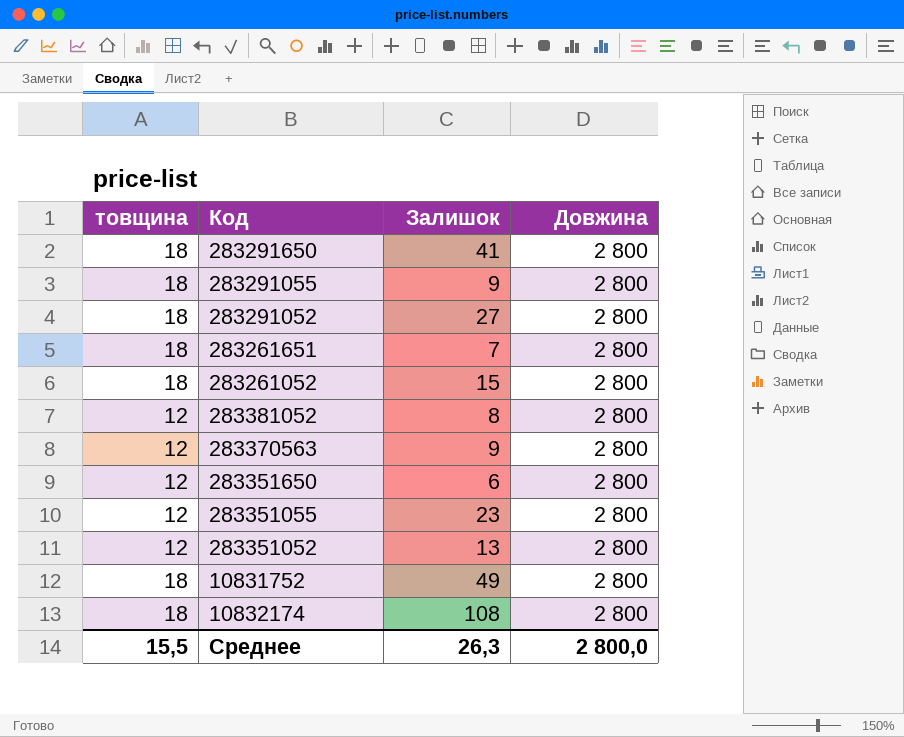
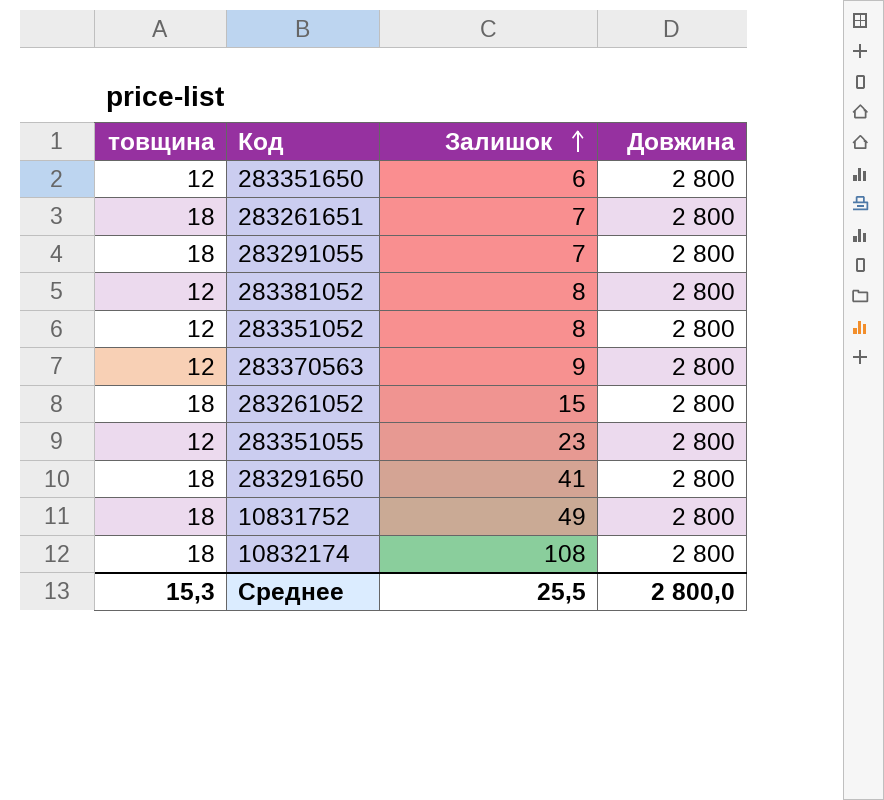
row order: none -> Залишок ascending
row 283291052: 18 | 27 | 2 800 -> none
283291055 | Залишок: 9 -> 7
283351052 | Залишок: 13 -> 8
Среднее | товщина: 15,5 -> 15,3
Среднее | Залишок: 26,3 -> 25,5

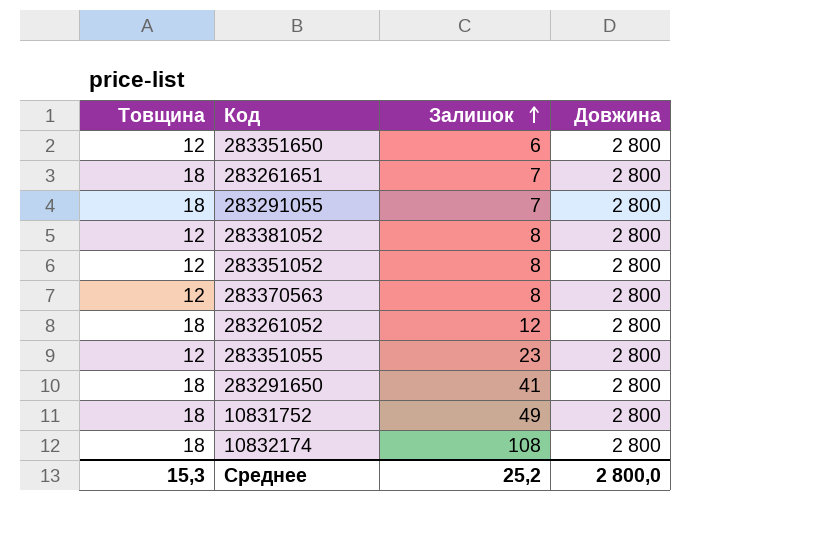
column name: товщина -> Товщина
283370563 | Залишок: 9 -> 8
283261052 | Залишок: 15 -> 12
Среднее | Залишок: 25,5 -> 25,2

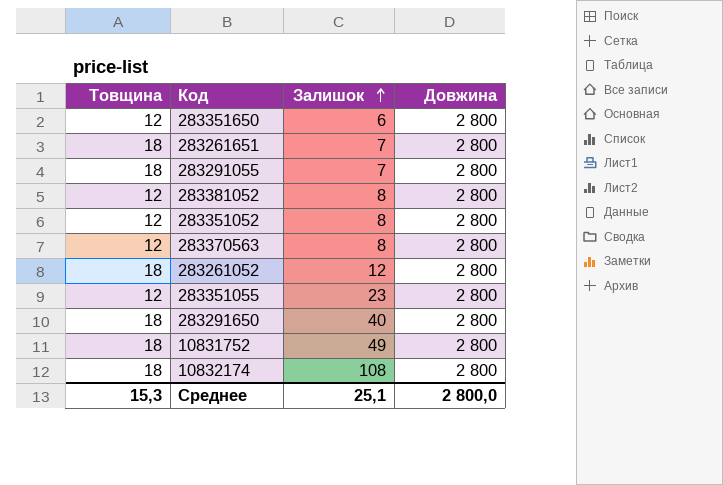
283291650 | Залишок: 41 -> 40
Среднее | Залишок: 25,2 -> 25,1

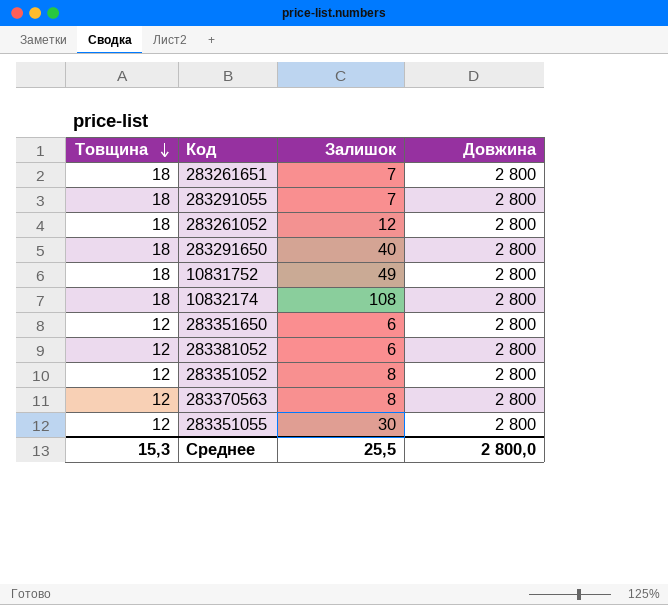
row order: Залишок ascending -> Товщина descending
283381052 | Залишок: 8 -> 6
283351055 | Залишок: 23 -> 30
Среднее | Залишок: 25,1 -> 25,5

